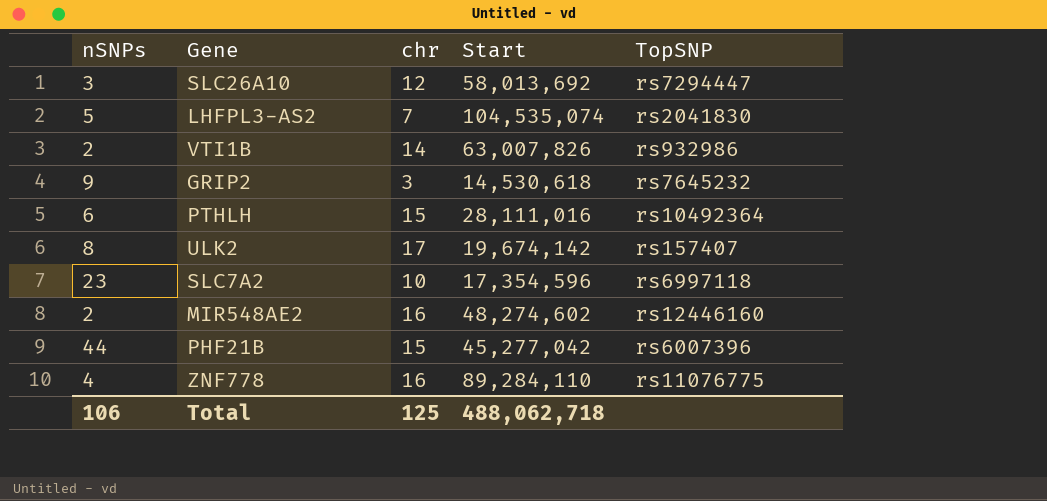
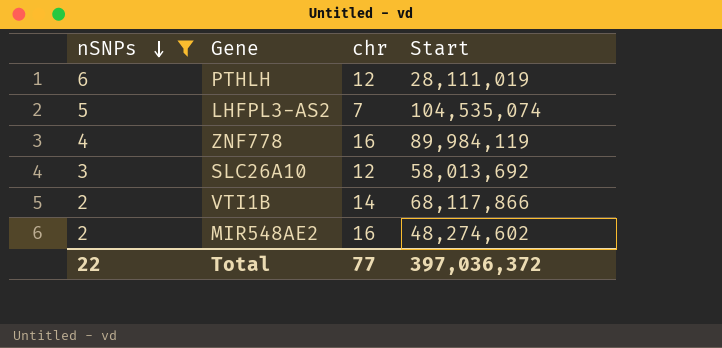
filter: none -> nSNPs <= 6
row order: none -> nSNPs descending
column TopSNP | position: 5 -> none
PTHLH | chr: 15 -> 12
PTHLH | Start: 28,111,016 -> 28,111,019
ZNF778 | Start: 89,284,110 -> 89,984,119
VTI1B | Start: 63,007,826 -> 68,117,866
Total | nSNPs: 106 -> 22
Total | chr: 125 -> 77
Total | Start: 488,062,718 -> 397,036,372

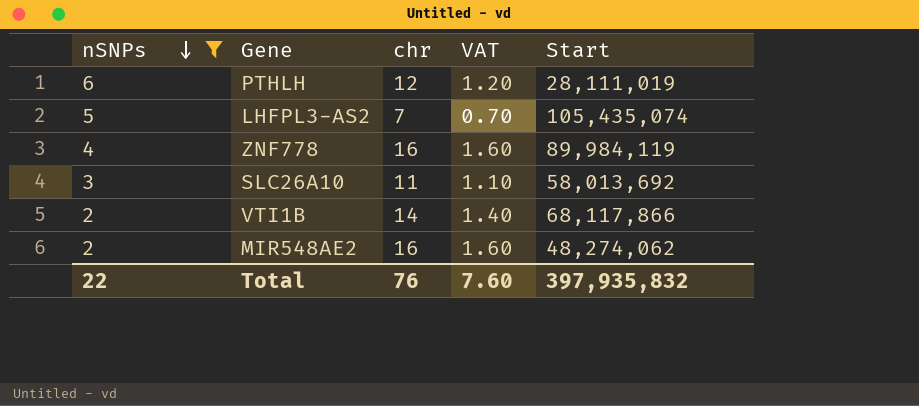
column VAT | formula: none -> [chr] * 0.1
LHFPL3-AS2 | Start: 104,535,074 -> 105,435,074
SLC26A10 | chr: 12 -> 11
MIR548AE2 | Start: 48,274,602 -> 48,274,062
Total | chr: 77 -> 76
Total | Start: 397,036,372 -> 397,935,832

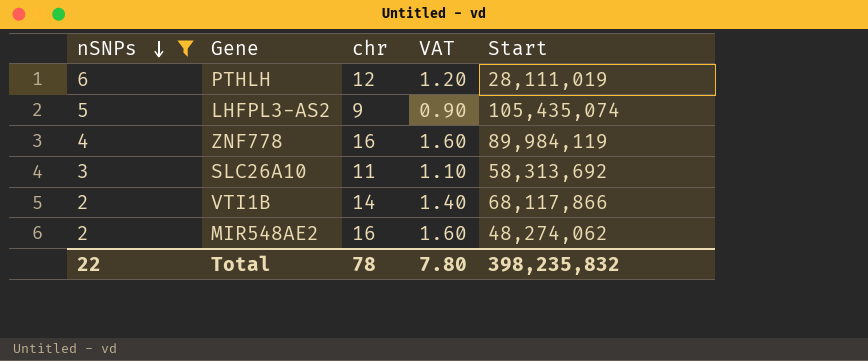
LHFPL3-AS2 | chr: 7 -> 9
LHFPL3-AS2 | VAT: 0.70 -> 0.90
SLC26A10 | Start: 58,013,692 -> 58,313,692
Total | chr: 76 -> 78
Total | VAT: 7.60 -> 7.80
Total | Start: 397,935,832 -> 398,235,832

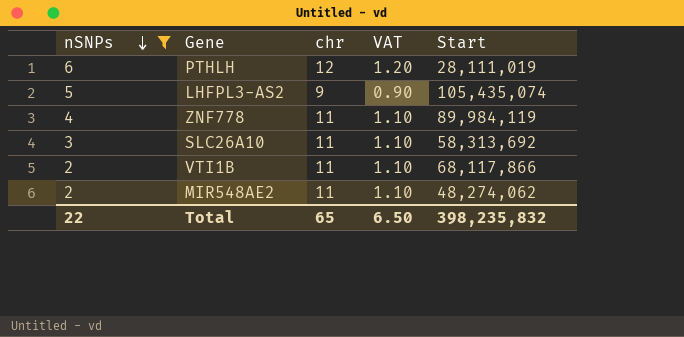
ZNF778 | chr: 16 -> 11
ZNF778 | VAT: 1.60 -> 1.10
VTI1B | chr: 14 -> 11
VTI1B | VAT: 1.40 -> 1.10
MIR548AE2 | chr: 16 -> 11
MIR548AE2 | VAT: 1.60 -> 1.10
Total | chr: 78 -> 65
Total | VAT: 7.80 -> 6.50

